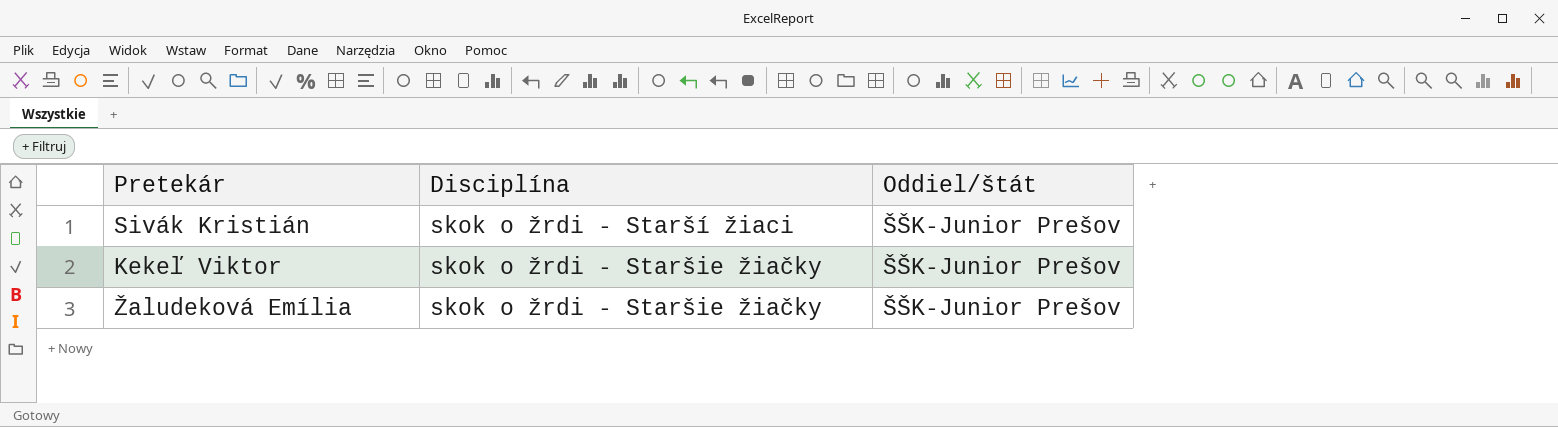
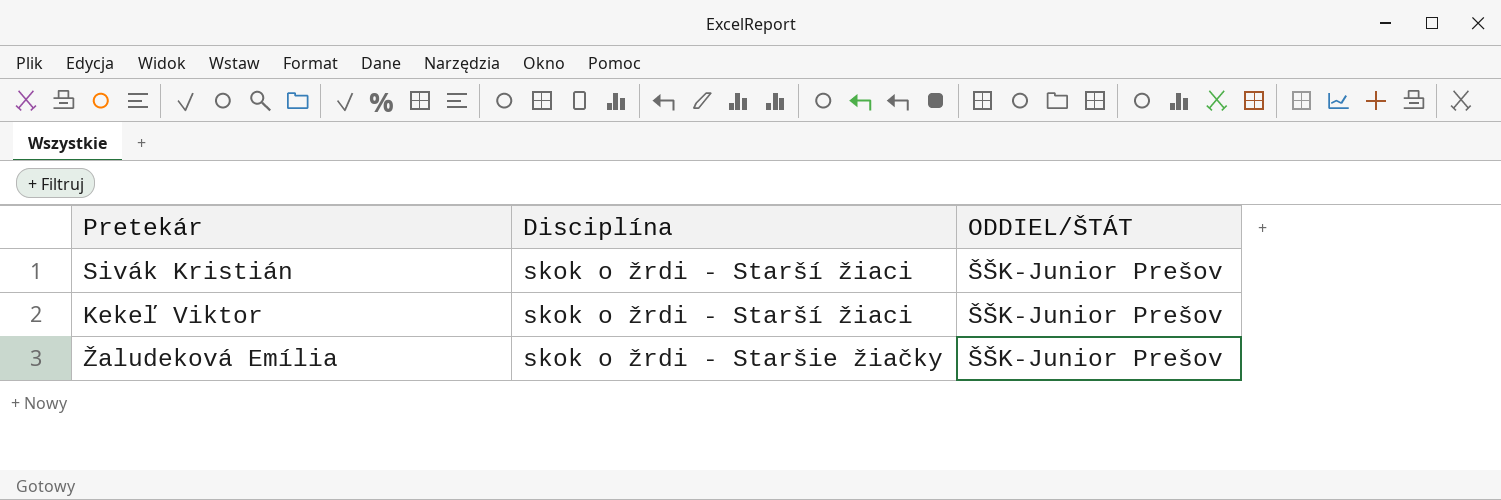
column name: Oddiel/štát -> ODDIEL/ŠTÁT
Kekeľ Viktor | Disciplína: skok o žrdi - Staršie žiačky -> skok o žrdi - Starší žiaci

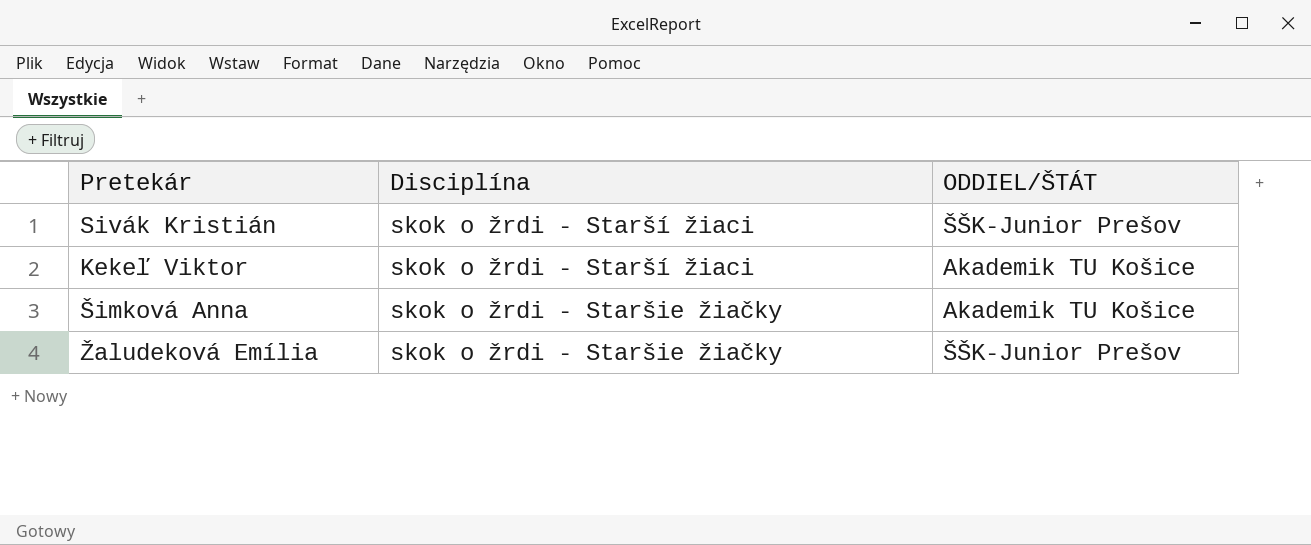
Kekeľ Viktor | ODDIEL/ŠTÁT: ŠŠK-Junior Prešov -> Akademik TU Košice
row Šimková Anna: none -> skok o žrdi - Staršie žiačky | Akademik TU Košice

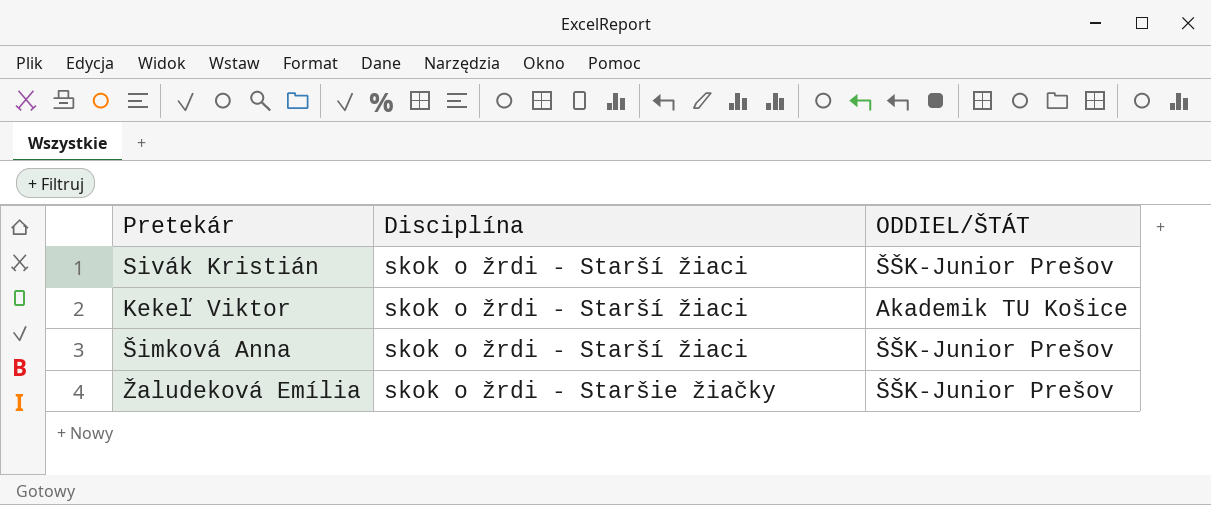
Šimková Anna | Disciplína: skok o žrdi - Staršie žiačky -> skok o žrdi - Starší žiaci
Šimková Anna | ODDIEL/ŠTÁT: Akademik TU Košice -> ŠŠK-Junior Prešov

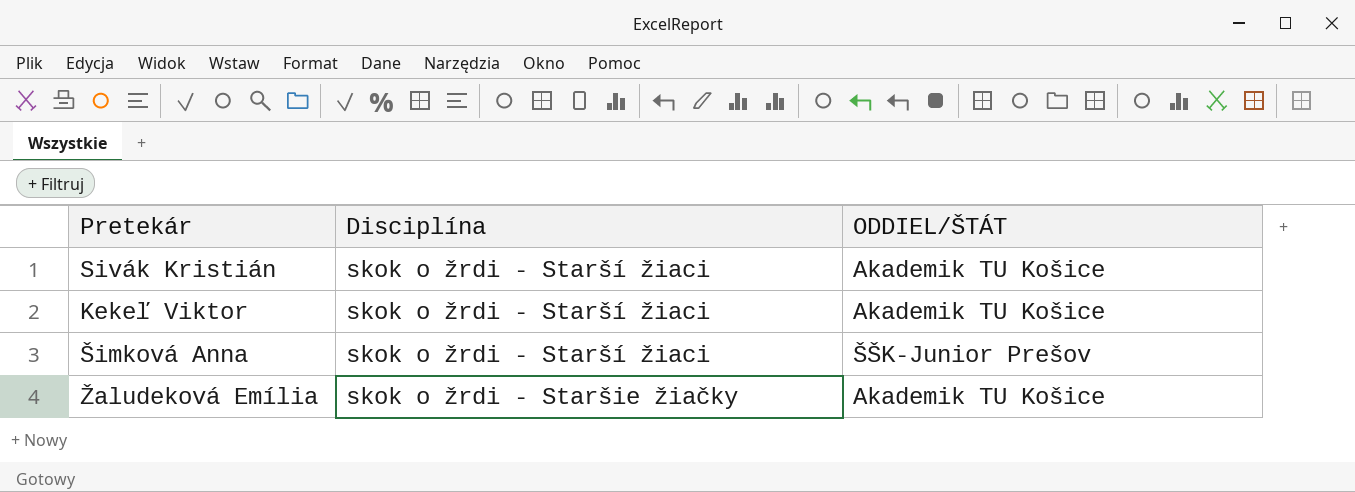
Sivák Kristián | ODDIEL/ŠTÁT: ŠŠK-Junior Prešov -> Akademik TU Košice
Žaludeková Emília | ODDIEL/ŠTÁT: ŠŠK-Junior Prešov -> Akademik TU Košice

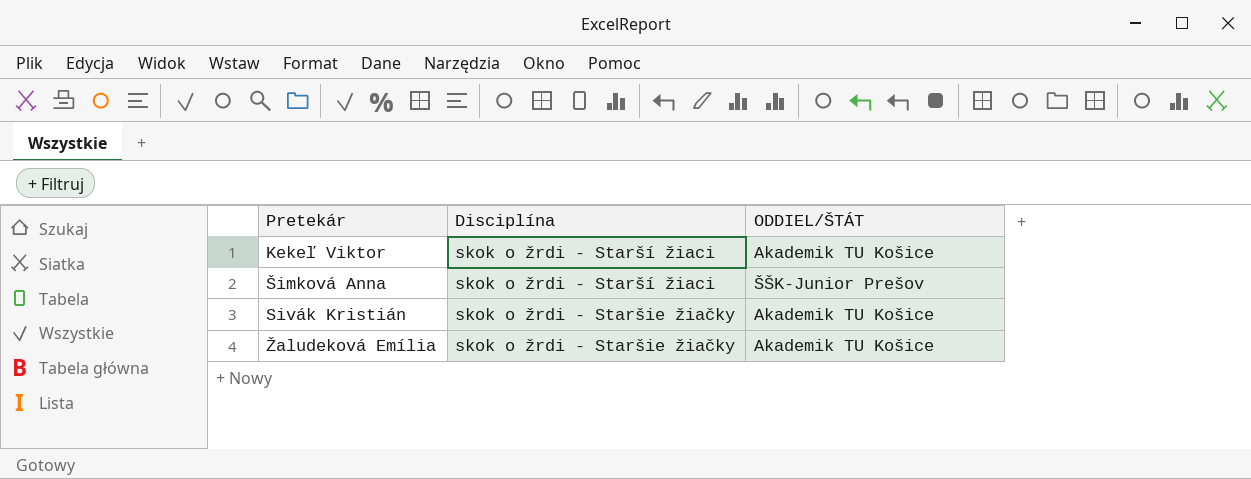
row order: Disciplína ascending -> Pretekár ascending
Sivák Kristián | Disciplína: skok o žrdi - Starší žiaci -> skok o žrdi - Staršie žiačky

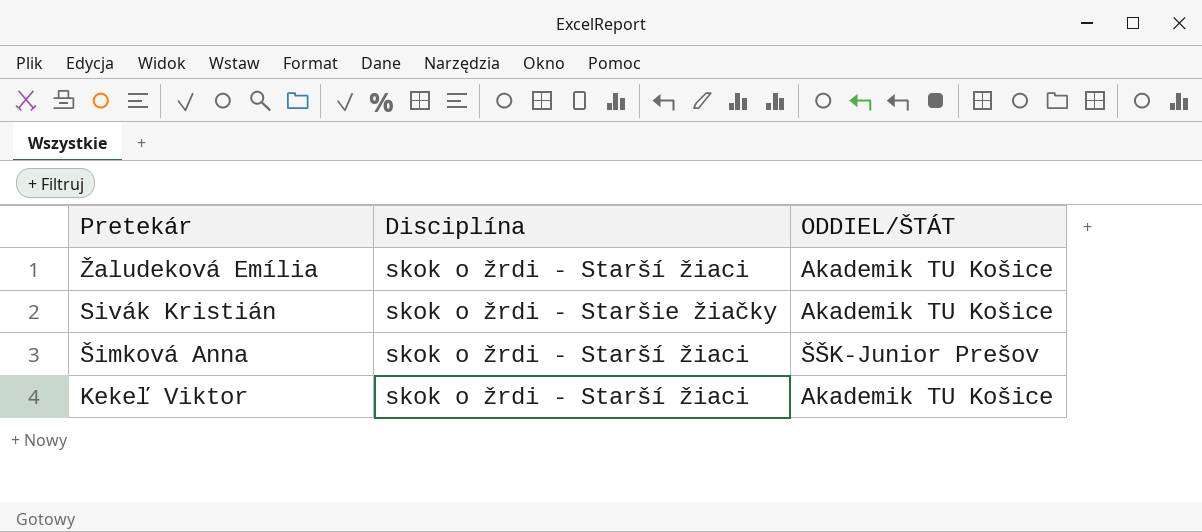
row order: Pretekár ascending -> Pretekár descending
Žaludeková Emília | Disciplína: skok o žrdi - Staršie žiačky -> skok o žrdi - Starší žiaci

